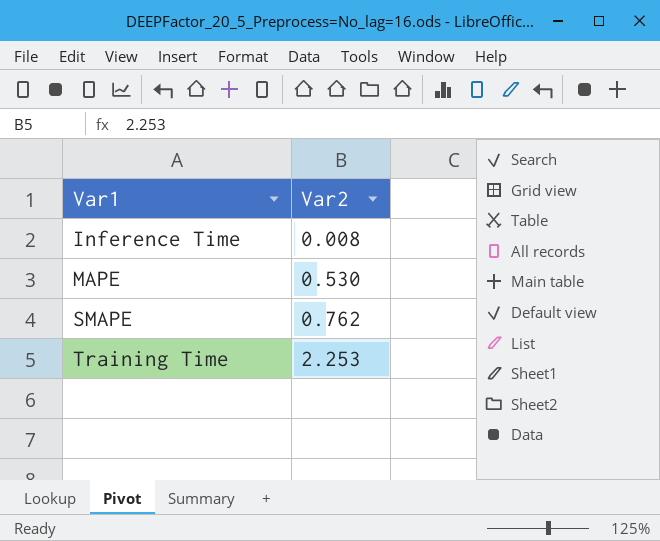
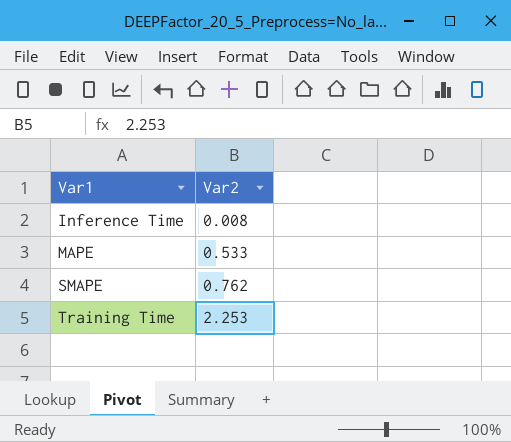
MAPE | Var2: 0.530 -> 0.533

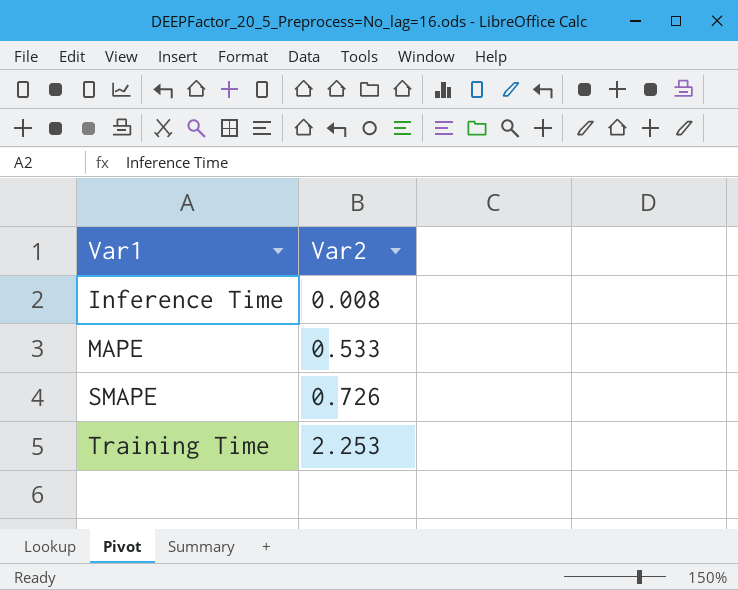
SMAPE | Var2: 0.762 -> 0.726

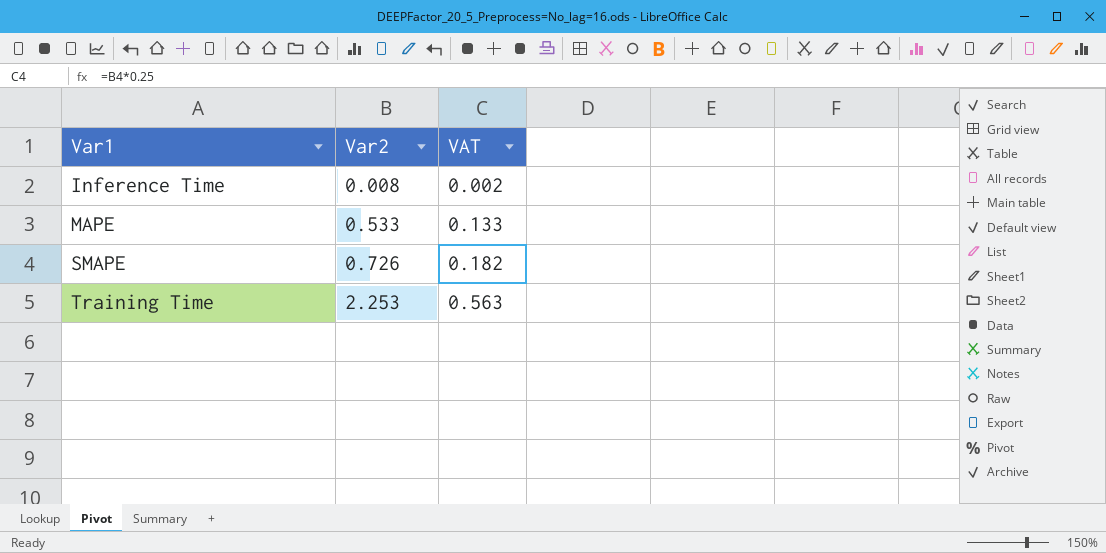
column VAT | formula: none -> [Var2] * 0.25

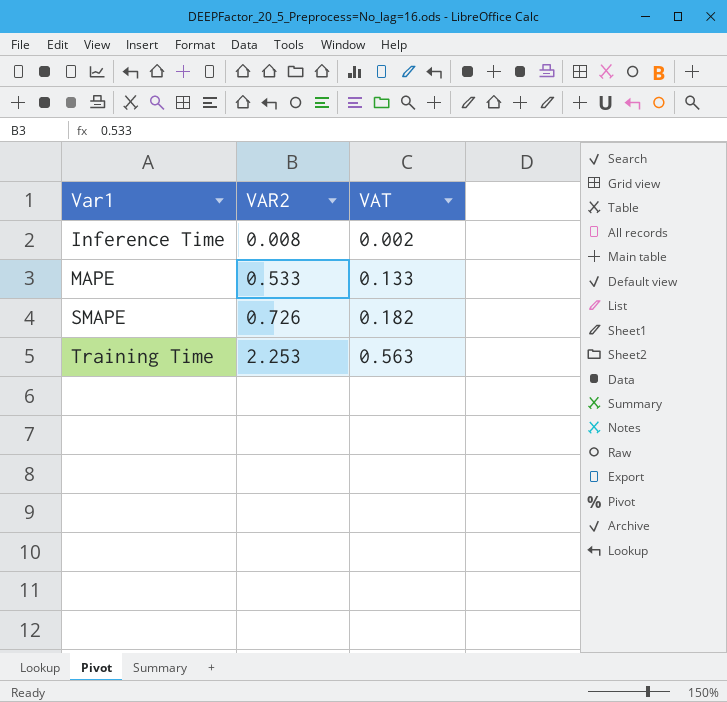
column name: Var2 -> VAR2

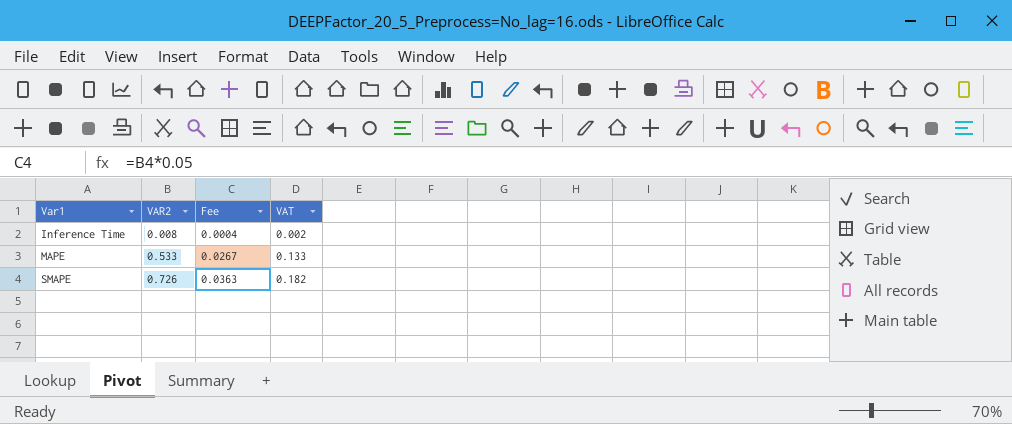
column Fee | formula: none -> [VAR2] * 0.05
row Training Time: 2.253 | 0.563 -> none

